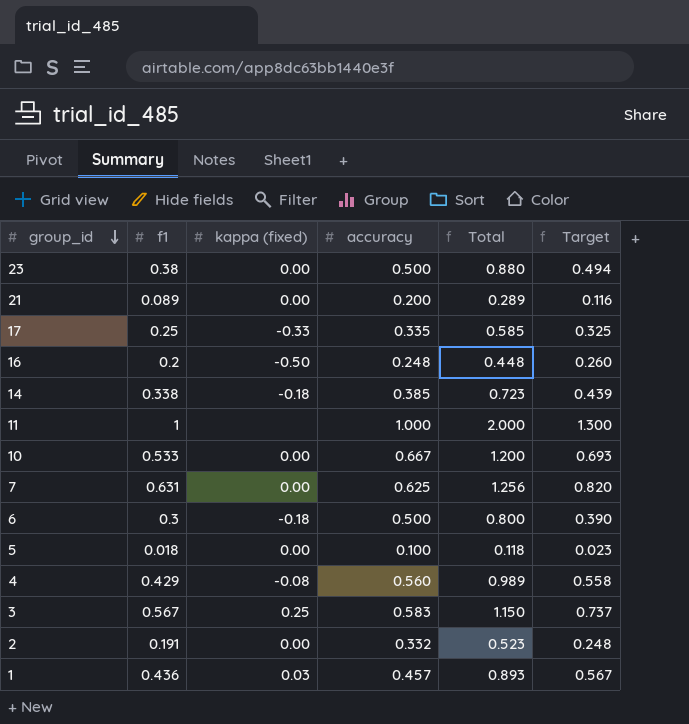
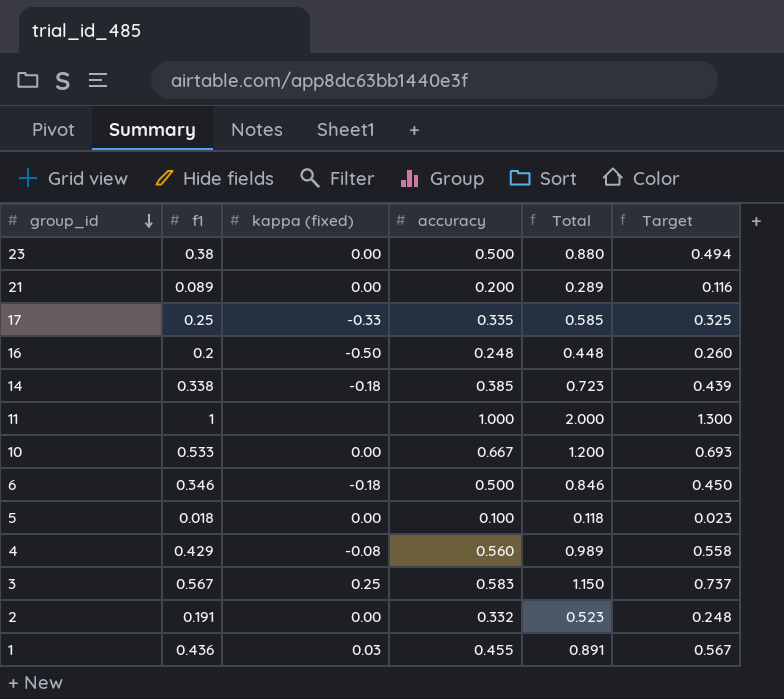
row 7: 0.631 | 0.00 | 0.625 | 1.256 | 0.820 -> none
6 | f1: 0.3 -> 0.346
6 | Total: 0.800 -> 0.846
6 | Target: 0.390 -> 0.450
1 | accuracy: 0.457 -> 0.455
1 | Total: 0.893 -> 0.891

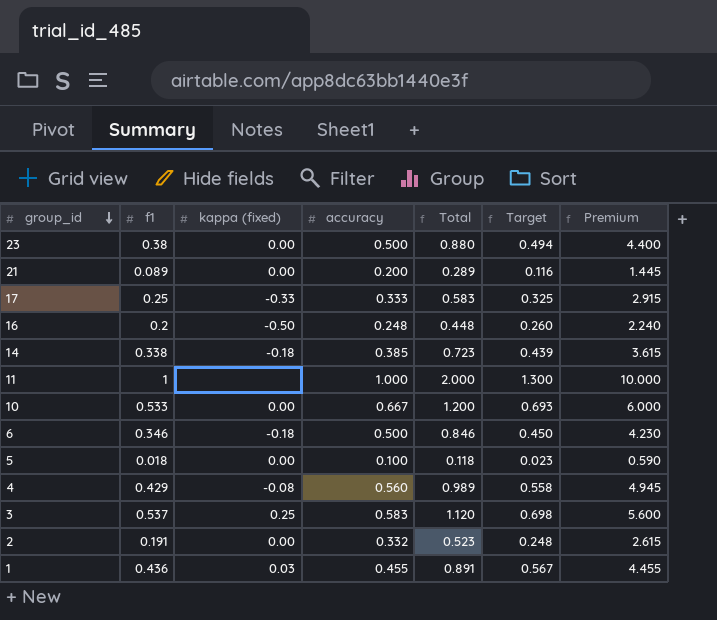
column Premium | formula: none -> [Total] * 5
17 | accuracy: 0.335 -> 0.333
17 | Total: 0.585 -> 0.583
3 | f1: 0.567 -> 0.537
3 | Total: 1.150 -> 1.120
3 | Target: 0.737 -> 0.698

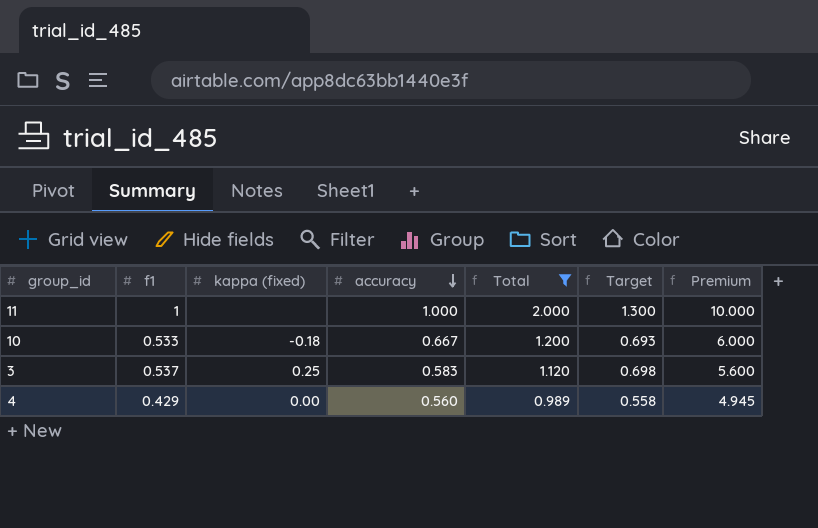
filter: none -> Total >= 0.989
row order: group_id descending -> accuracy descending
10 | kappa (fixed): 0.00 -> -0.18
4 | kappa (fixed): -0.08 -> 0.00

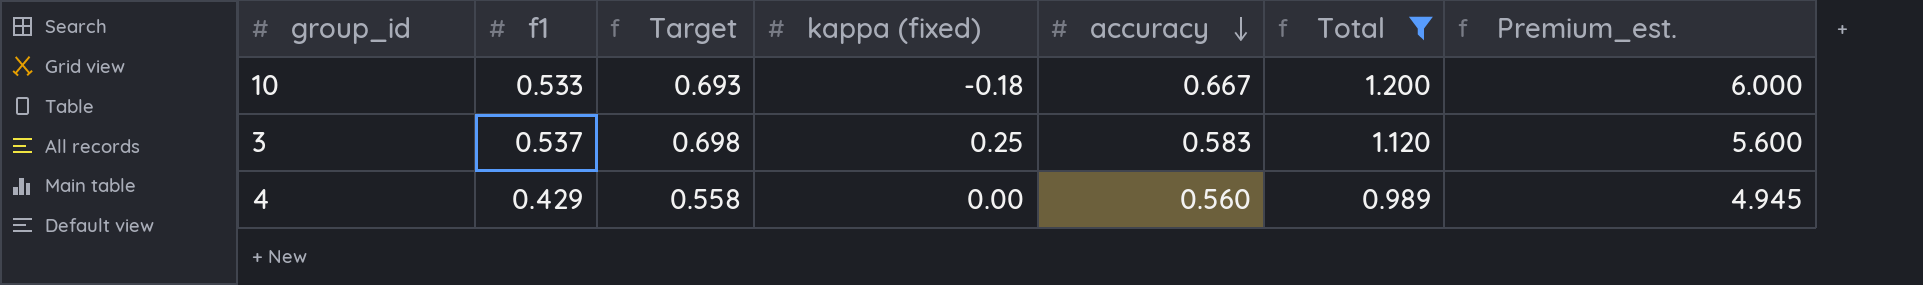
column Target | position: 6 -> 3
column name: Premium -> Premium_est.
row 11: 1 | none | 1.000 | 2.000 | 1.300 | 10.000 -> none

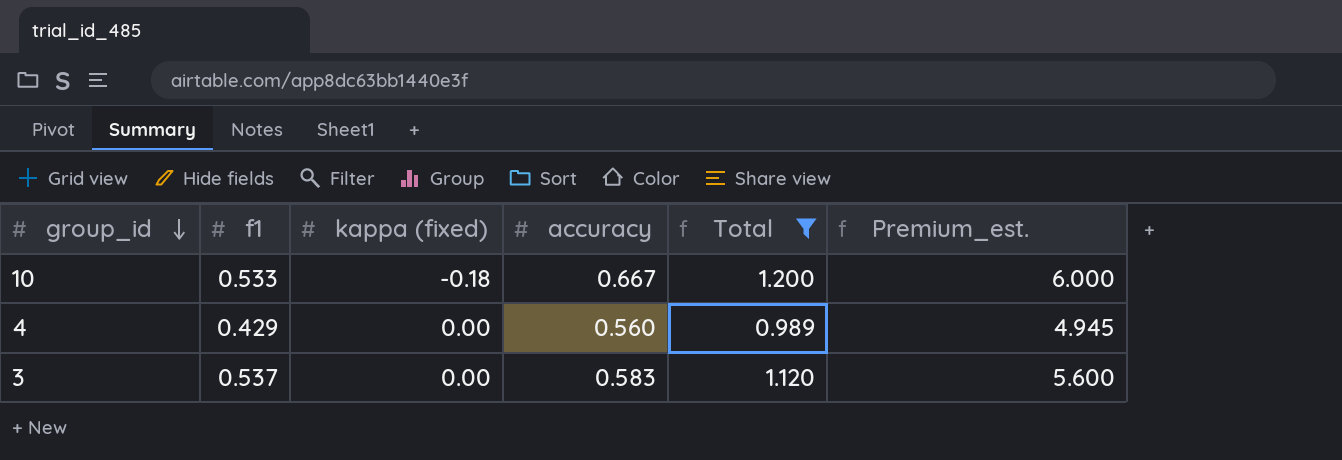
row order: accuracy descending -> group_id descending
column Target | formula: [f1] * 1.3 -> none
3 | kappa (fixed): 0.25 -> 0.00

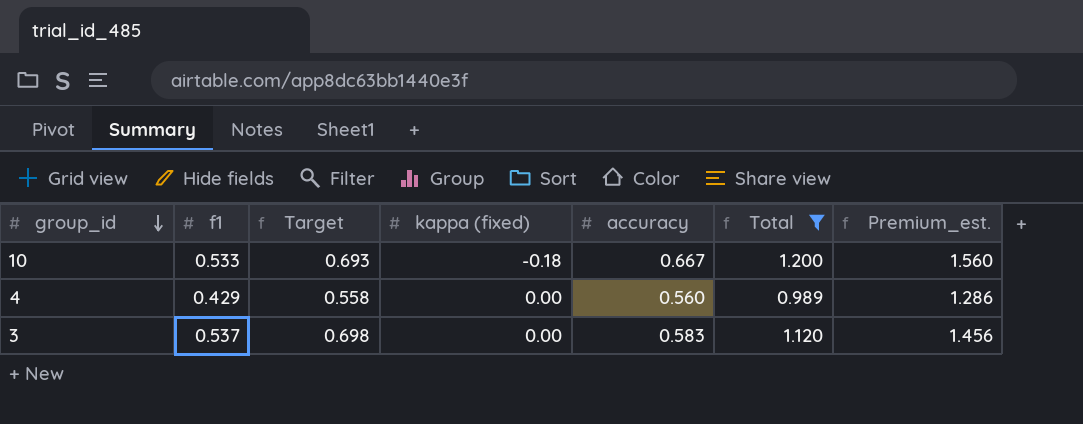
column Target | formula: none -> [f1] * 1.3
column Premium_est. | formula: [Total] * 5 -> [Total] * 1.3

